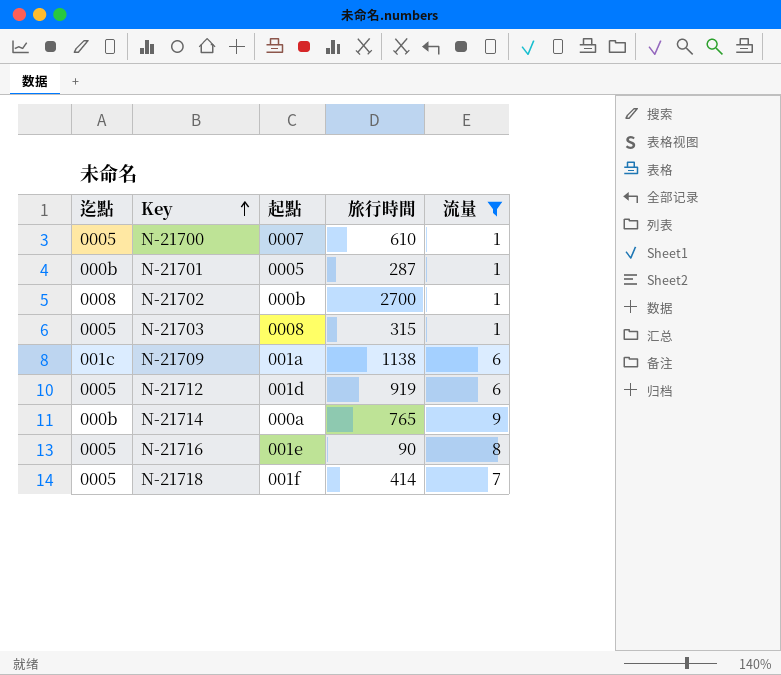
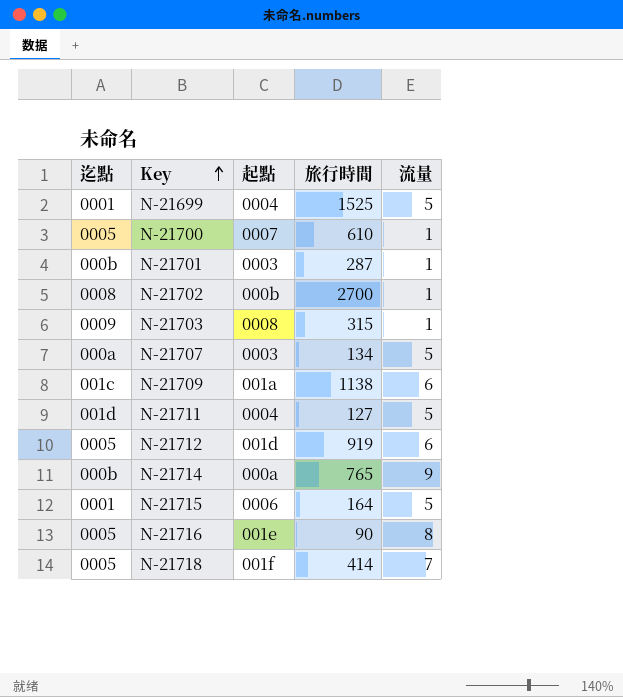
filter: 流量 != 5 -> none
N-21701 | 起點: 0005 -> 0003
N-21703 | 迄點: 0005 -> 0009

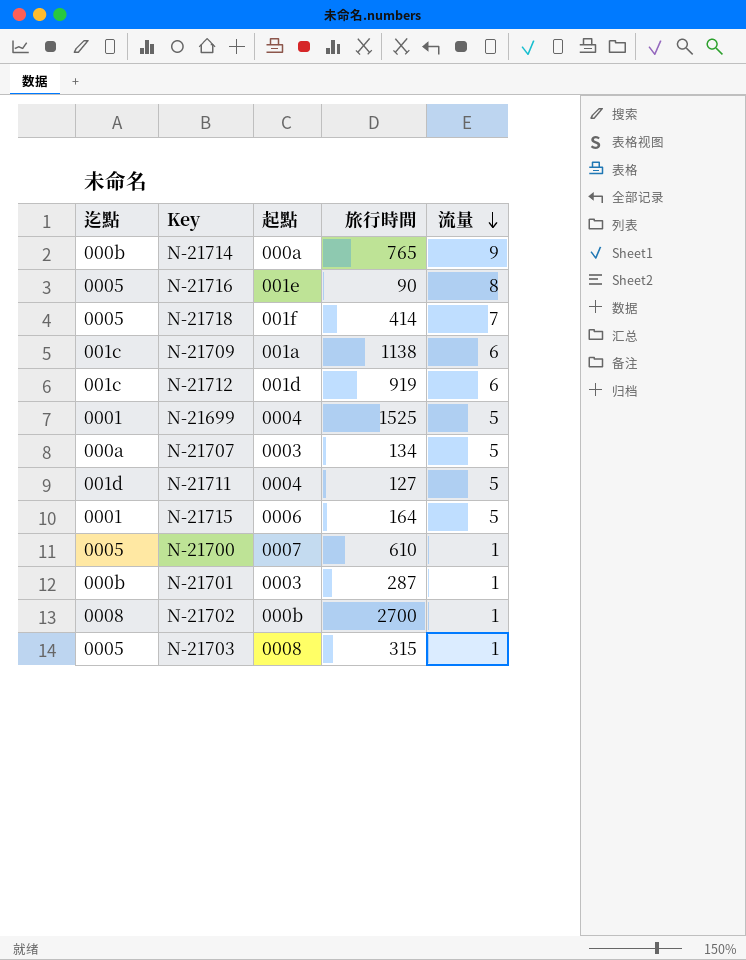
row order: Key ascending -> 流量 descending
N-21712 | 迄點: 0005 -> 001c
N-21703 | 迄點: 0009 -> 0005

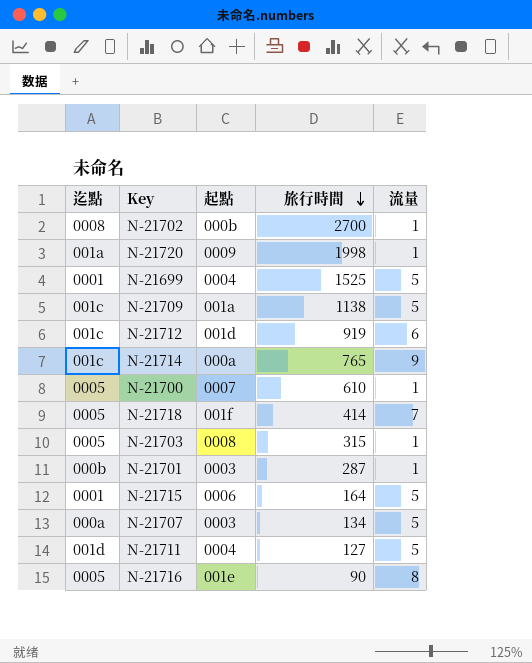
row order: 流量 descending -> 旅行時間 descending
row N-21720: none -> 001a | 0009 | 1998 | 1
N-21709 | 流量: 6 -> 5
N-21714 | 迄點: 000b -> 001c

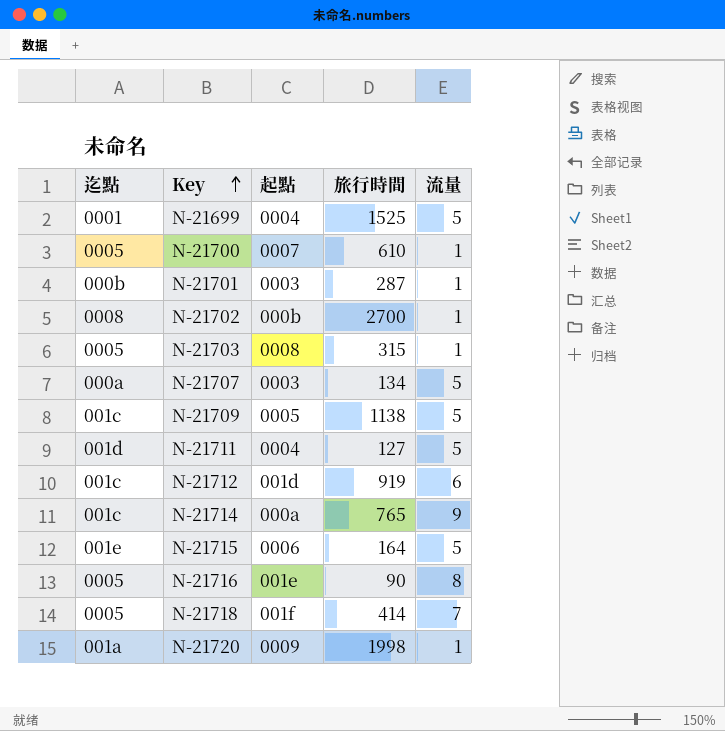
row order: 旅行時間 descending -> Key ascending
N-21709 | 起點: 001a -> 0005
N-21715 | 迄點: 0001 -> 001e

